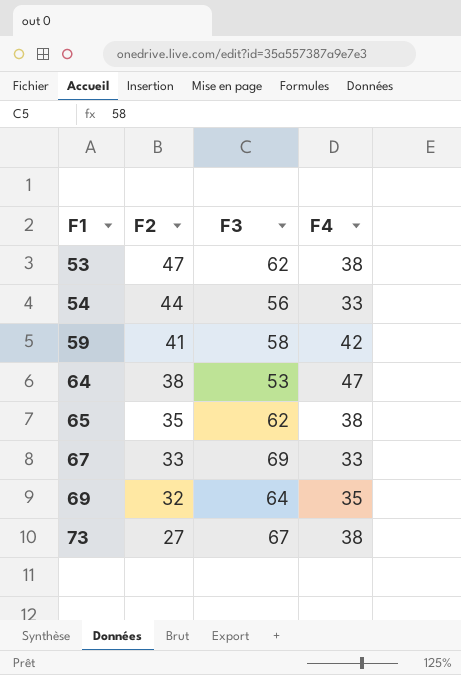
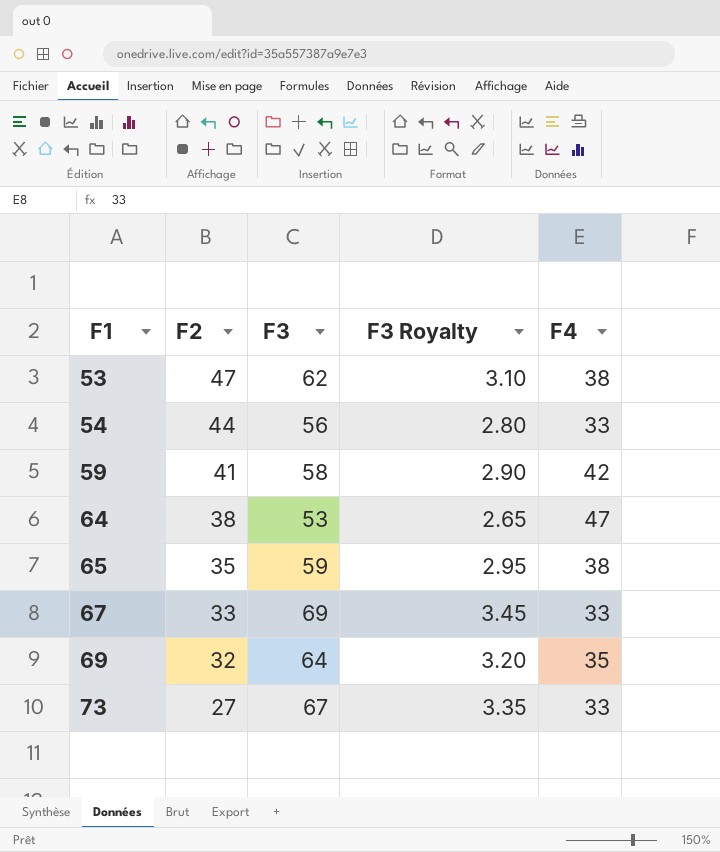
column F3 Royalty | formula: none -> [F3] * 0.05
65 | F3: 62 -> 59
73 | F4: 38 -> 33

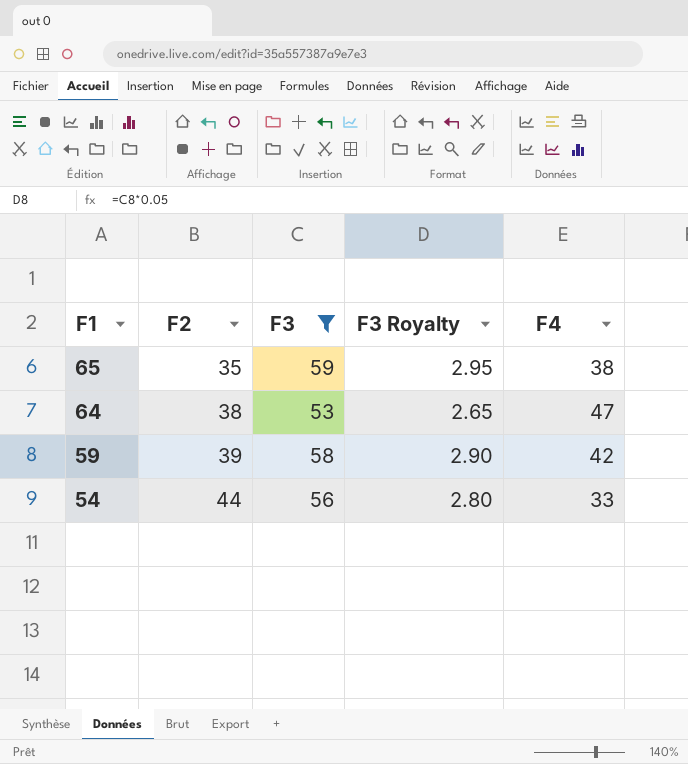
filter: none -> F3 <= 59
row order: F1 ascending -> F1 descending
59 | F2: 41 -> 39

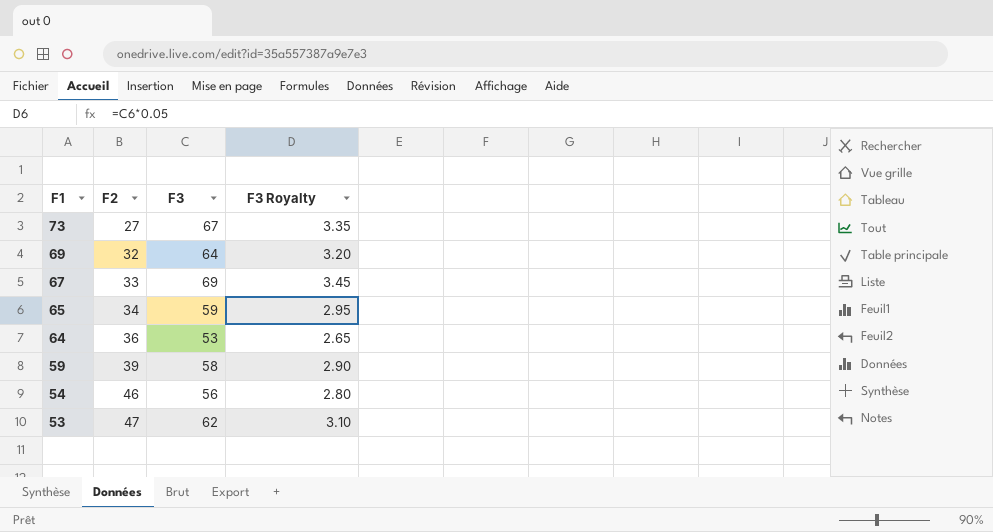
filter: F3 <= 59 -> none
column F4 | position: 5 -> none
65 | F2: 35 -> 34
64 | F2: 38 -> 36
54 | F2: 44 -> 46

